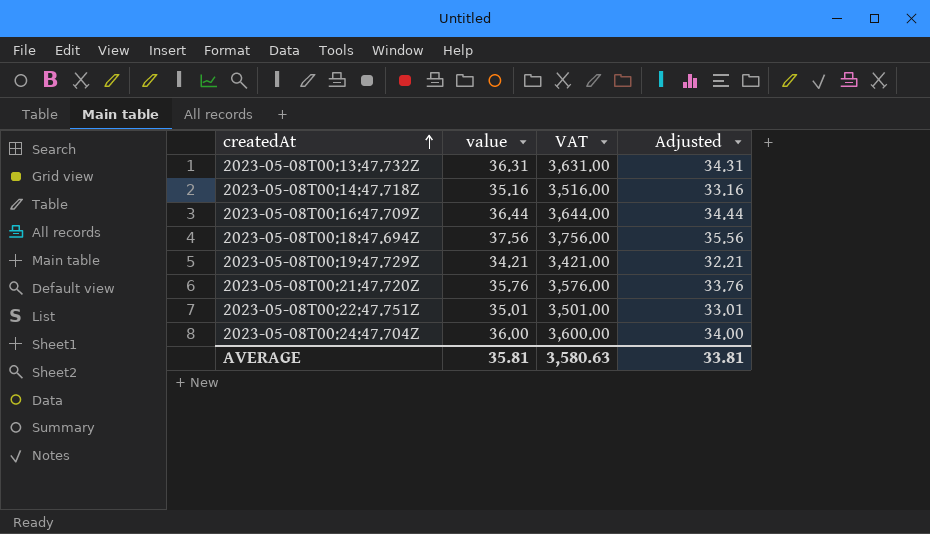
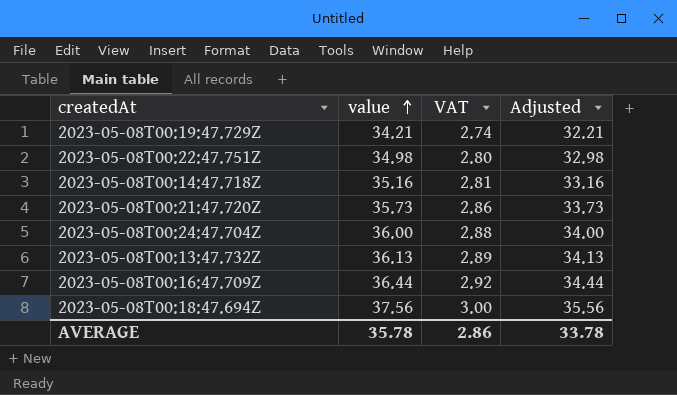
row order: createdAt ascending -> value ascending
column VAT | formula: [value] * 100 -> [value] * 0.08
2023-05-08T00:22:47.751Z | value: 35.01 -> 34.98
2023-05-08T00:22:47.751Z | Adjusted: 33.01 -> 32.98
2023-05-08T00:21:47.720Z | value: 35.76 -> 35.73
2023-05-08T00:21:47.720Z | Adjusted: 33.76 -> 33.73
2023-05-08T00:13:47.732Z | value: 36.31 -> 36.13
2023-05-08T00:13:47.732Z | Adjusted: 34.31 -> 34.13
AVERAGE | value: 35.81 -> 35.78
AVERAGE | VAT: 3,580.63 -> 2.86
AVERAGE | Adjusted: 33.81 -> 33.78

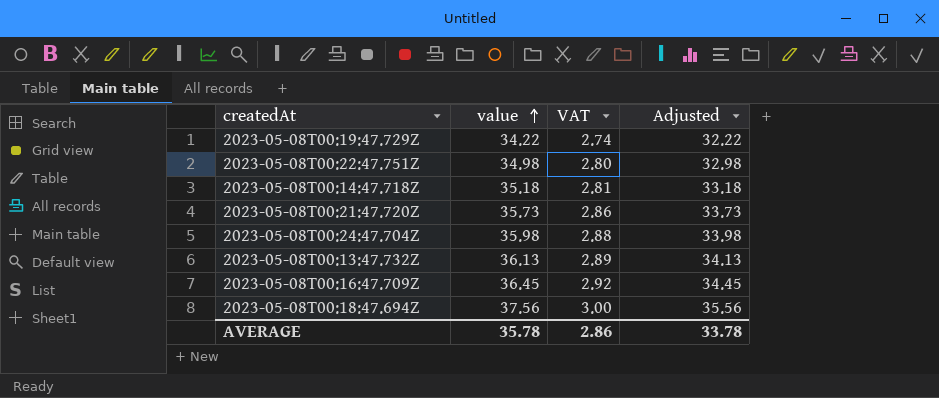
2023-05-08T00:19:47.729Z | value: 34.21 -> 34.22
2023-05-08T00:19:47.729Z | Adjusted: 32.21 -> 32.22
2023-05-08T00:14:47.718Z | value: 35.16 -> 35.18
2023-05-08T00:14:47.718Z | Adjusted: 33.16 -> 33.18
2023-05-08T00:24:47.704Z | value: 36.00 -> 35.98
2023-05-08T00:24:47.704Z | Adjusted: 34.00 -> 33.98
2023-05-08T00:16:47.709Z | value: 36.44 -> 36.45
2023-05-08T00:16:47.709Z | Adjusted: 34.44 -> 34.45

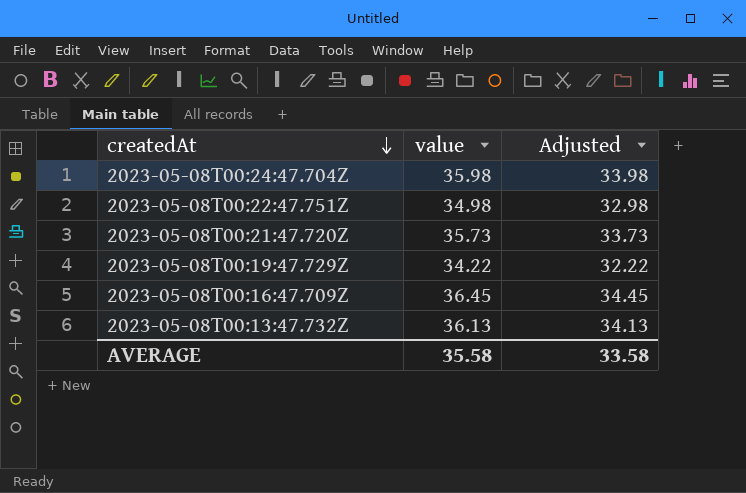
row order: value ascending -> createdAt descending
column VAT | formula: [value] * 0.08 -> none
row 2023-05-08T00:14:47.718Z: 35.18 | 2.81 | 33.18 -> none
row 2023-05-08T00:18:47.694Z: 37.56 | 3.00 | 35.56 -> none
AVERAGE | value: 35.78 -> 35.58
AVERAGE | Adjusted: 33.78 -> 33.58

